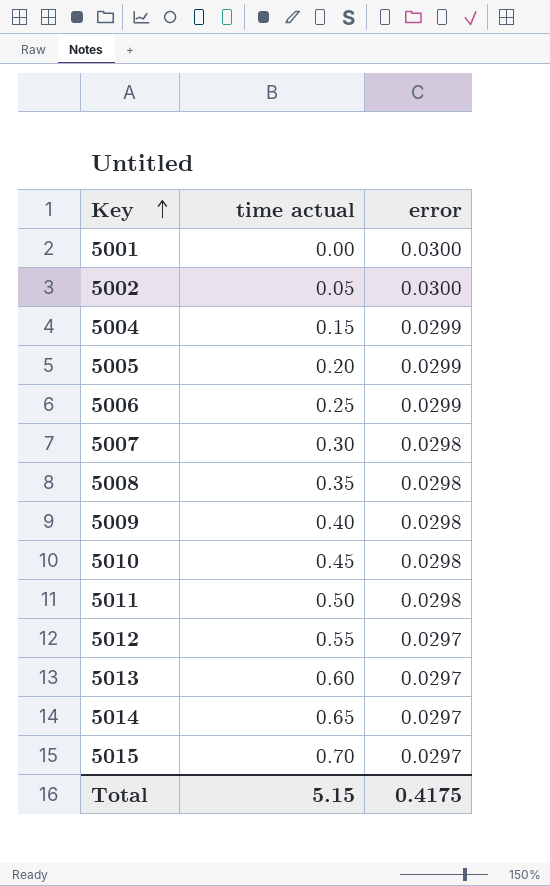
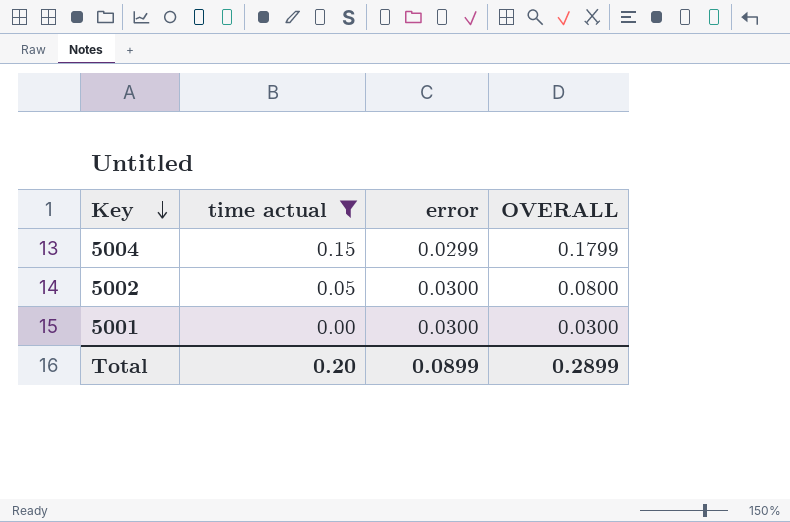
filter: none -> time actual <= 0.15
row order: Key ascending -> Key descending
column OVERALL | formula: none -> [time actual] + [error]
Total | time actual: 5.15 -> 0.20
Total | error: 0.4175 -> 0.0899

